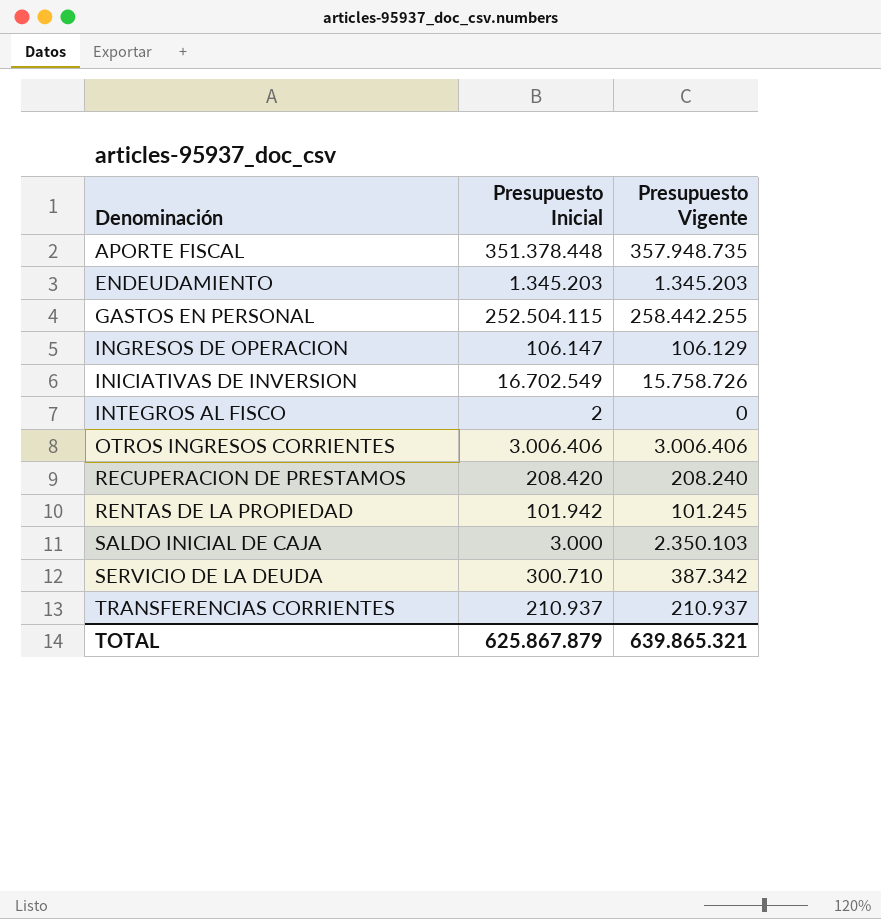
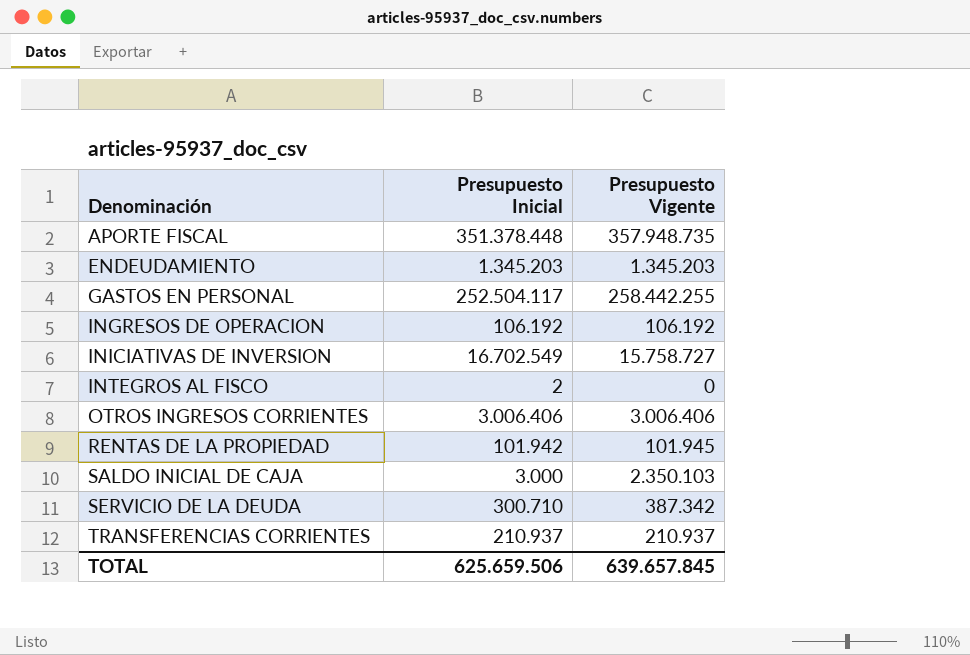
row RECUPERACION DE PRESTAMOS: 208.420 | 208.240 -> none
GASTOS EN PERSONAL | Presupuesto Inicial: 252.504.115 -> 252.504.117
INGRESOS DE OPERACION | Presupuesto Inicial: 106.147 -> 106.192
INGRESOS DE OPERACION | Presupuesto Vigente: 106.129 -> 106.192
INICIATIVAS DE INVERSION | Presupuesto Vigente: 15.758.726 -> 15.758.727
RENTAS DE LA PROPIEDAD | Presupuesto Vigente: 101.245 -> 101.945
TOTAL | Presupuesto Inicial: 625.867.879 -> 625.659.506
TOTAL | Presupuesto Vigente: 639.865.321 -> 639.657.845

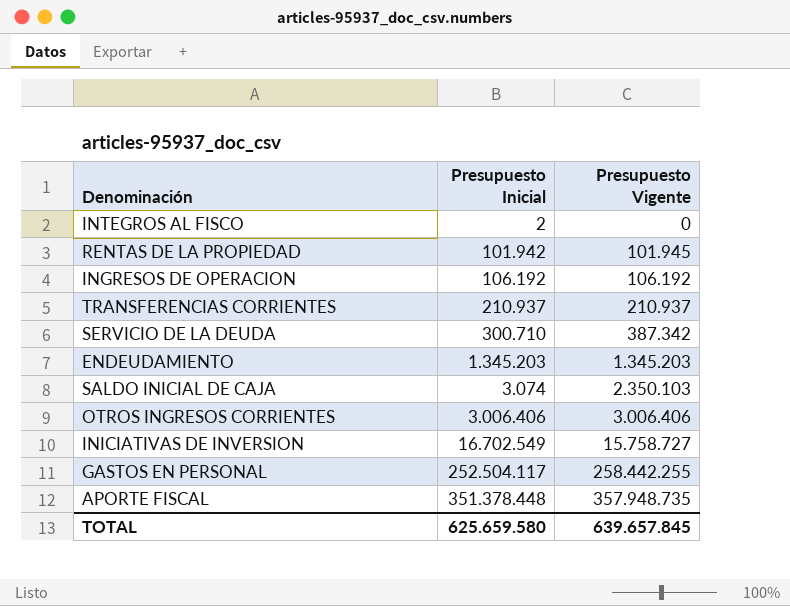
row order: Denominación ascending -> Presupuesto Vigente ascending
SALDO INICIAL DE CAJA | Presupuesto Inicial: 3.000 -> 3.074
TOTAL | Presupuesto Inicial: 625.659.506 -> 625.659.580

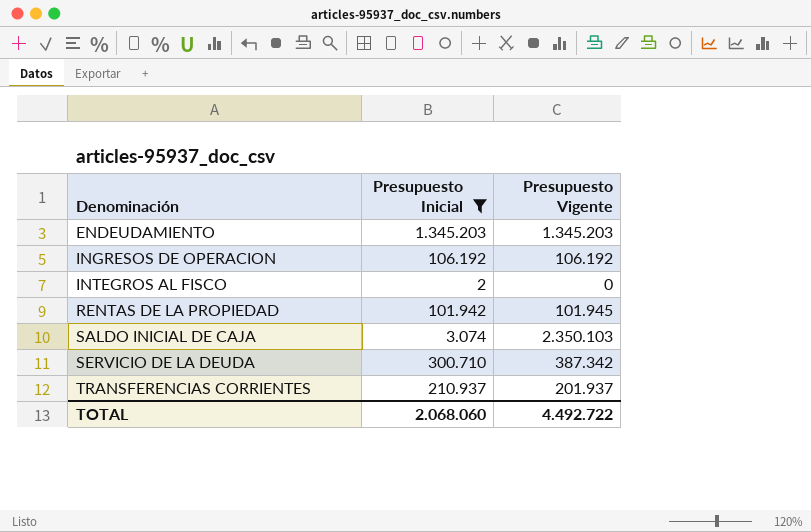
filter: none -> Presupuesto Inicial <= 1.345.203
row order: Presupuesto Vigente ascending -> Denominación ascending
TRANSFERENCIAS CORRIENTES | Presupuesto Vigente: 210.937 -> 201.937
TOTAL | Presupuesto Inicial: 625.659.580 -> 2.068.060
TOTAL | Presupuesto Vigente: 639.657.845 -> 4.492.722

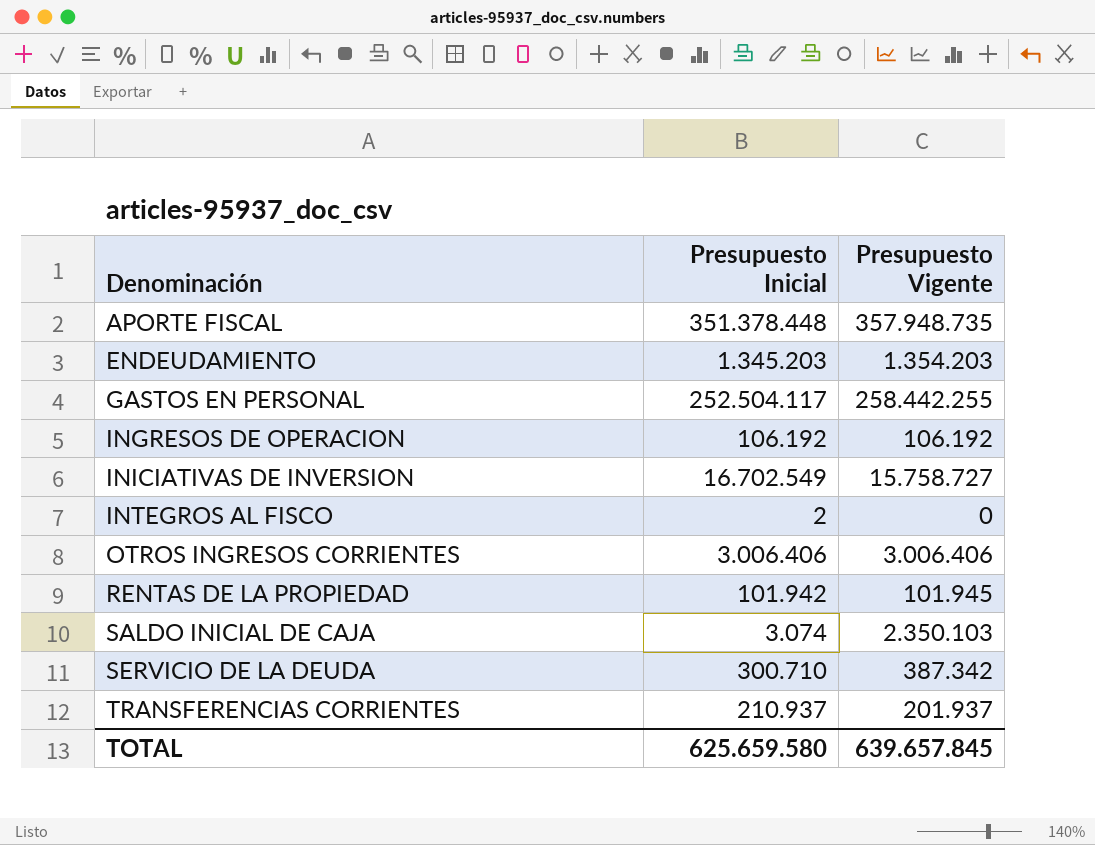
filter: Presupuesto Inicial <= 1.345.203 -> none
ENDEUDAMIENTO | Presupuesto Vigente: 1.345.203 -> 1.354.203
TOTAL | Presupuesto Inicial: 2.068.060 -> 625.659.580
TOTAL | Presupuesto Vigente: 4.492.722 -> 639.657.845

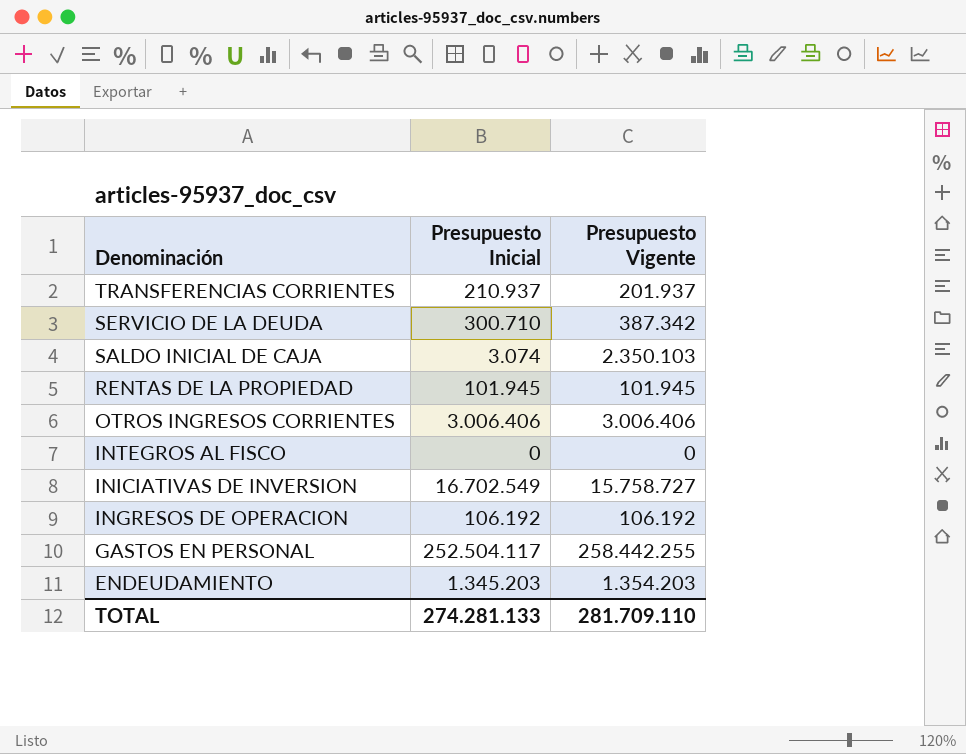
row order: Denominación ascending -> Denominación descending
row APORTE FISCAL: 351.378.448 | 357.948.735 -> none
RENTAS DE LA PROPIEDAD | Presupuesto Inicial: 101.942 -> 101.945
INTEGROS AL FISCO | Presupuesto Inicial: 2 -> 0
TOTAL | Presupuesto Inicial: 625.659.580 -> 274.281.133
TOTAL | Presupuesto Vigente: 639.657.845 -> 281.709.110

